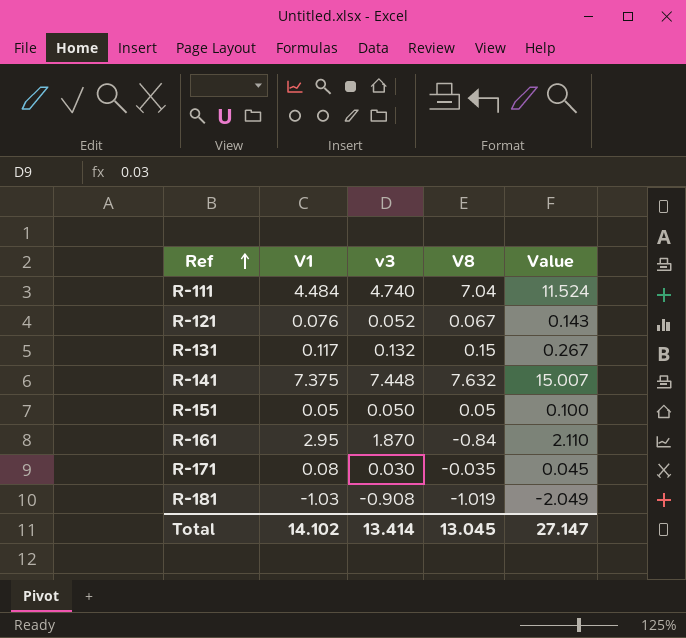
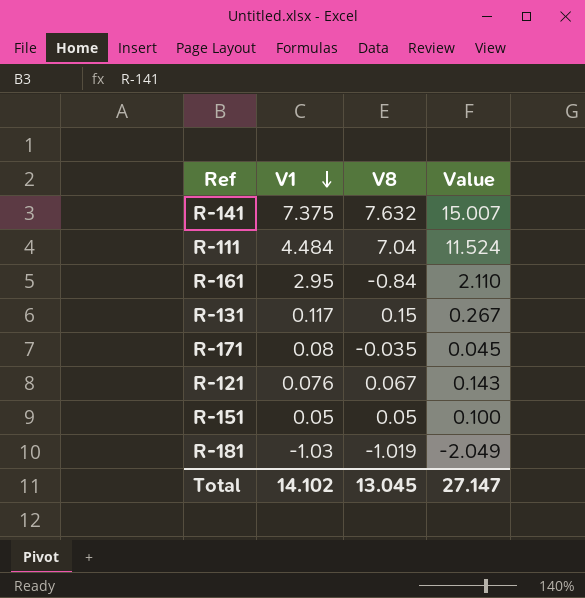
row order: Ref ascending -> V1 descending
column v3 | position: 3 -> none

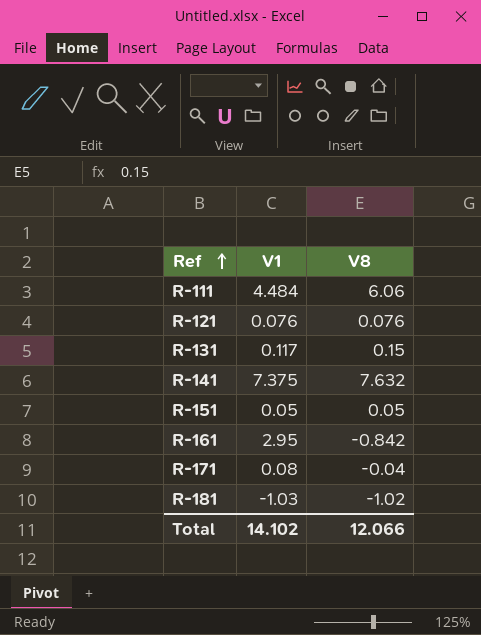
row order: V1 descending -> Ref ascending
column Value | formula: [V1] + [V8] -> none
R-111 | V8: 7.04 -> 6.06
R-121 | V8: 0.067 -> 0.076
R-161 | V8: -0.84 -> -0.842
R-171 | V8: -0.035 -> -0.04
R-181 | V8: -1.019 -> -1.02
Total | V8: 13.045 -> 12.066

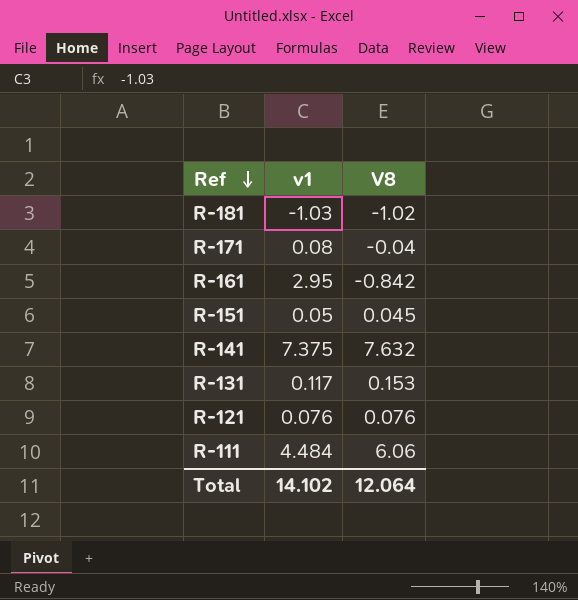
row order: Ref ascending -> Ref descending
column name: V1 -> v1
R-151 | V8: 0.05 -> 0.045
R-131 | V8: 0.15 -> 0.153
Total | V8: 12.066 -> 12.064

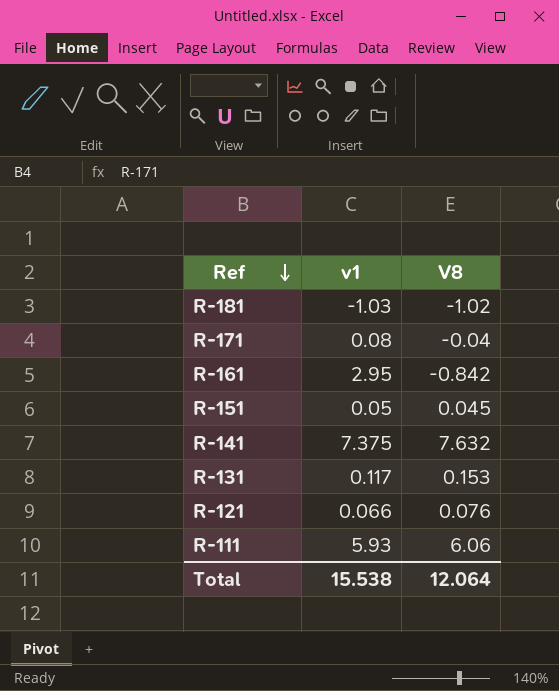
R-121 | v1: 0.076 -> 0.066
R-111 | v1: 4.484 -> 5.93
Total | v1: 14.102 -> 15.538

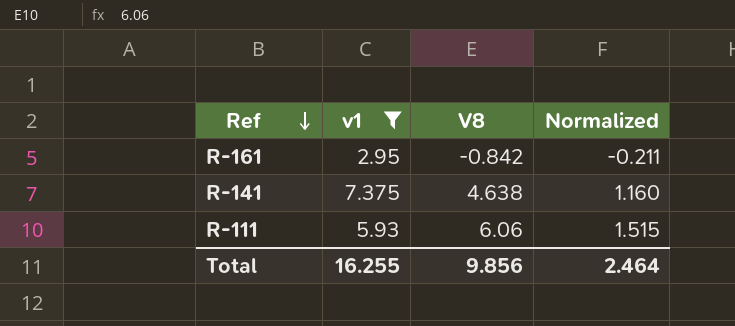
filter: none -> v1 >= 2.95
column Normalized | formula: none -> [V8] * 0.25
R-141 | V8: 7.632 -> 4.638
Total | v1: 15.538 -> 16.255
Total | V8: 12.064 -> 9.856

